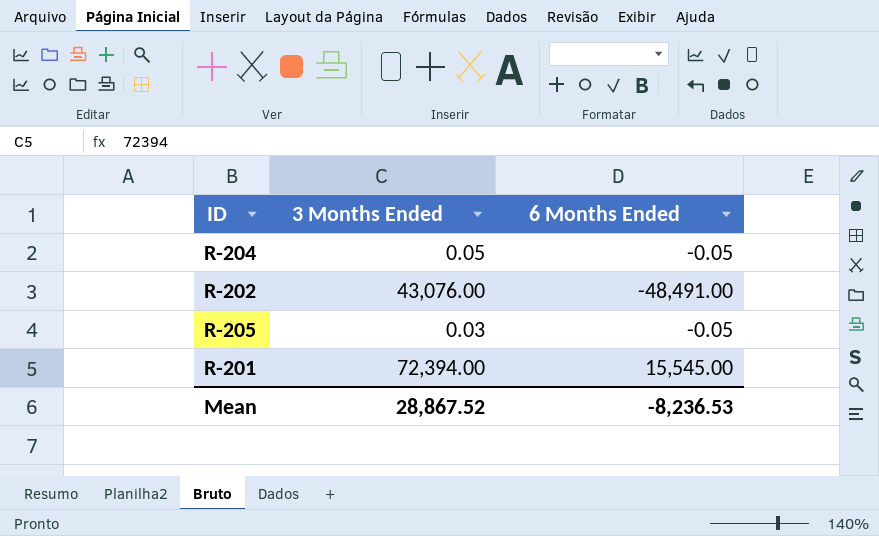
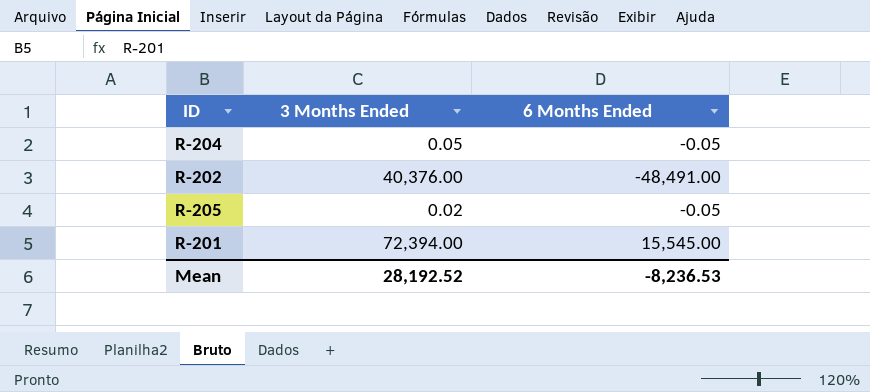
R-202 | 3 Months Ended: 43,076.00 -> 40,376.00
R-205 | 3 Months Ended: 0.03 -> 0.02
Mean | 3 Months Ended: 28,867.52 -> 28,192.52

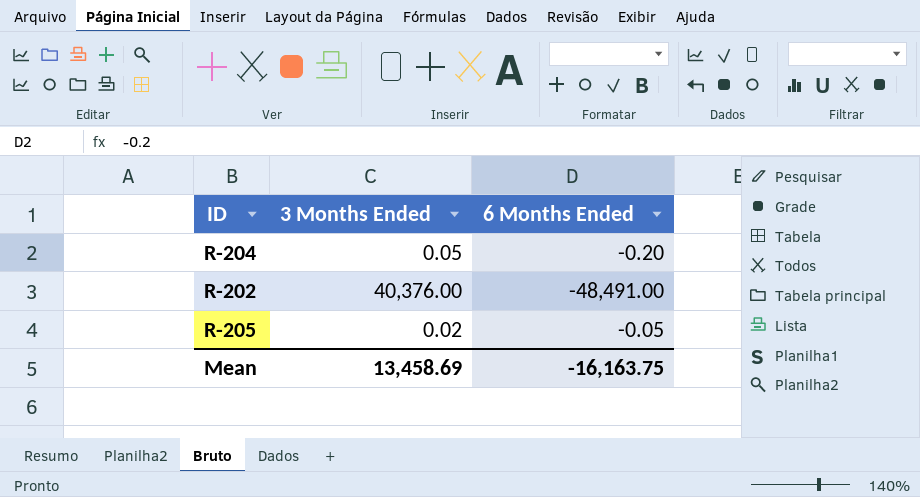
row R-201: 72,394.00 | 15,545.00 -> none
R-204 | 6 Months Ended: -0.05 -> -0.20
Mean | 3 Months Ended: 28,192.52 -> 13,458.69
Mean | 6 Months Ended: -8,236.53 -> -16,163.75

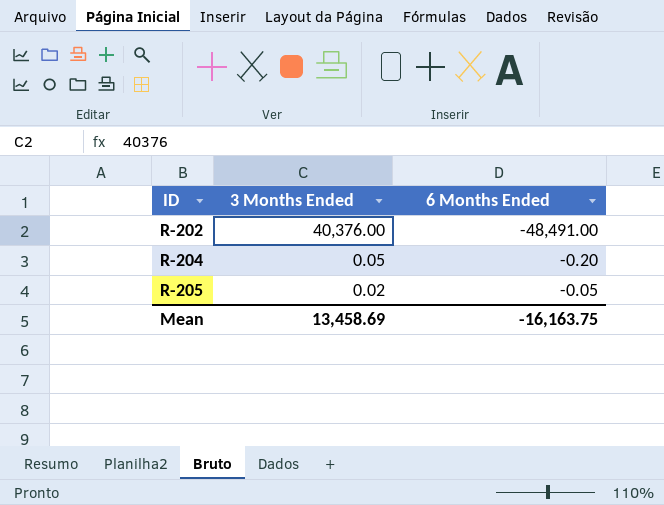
row order: none -> ID ascending

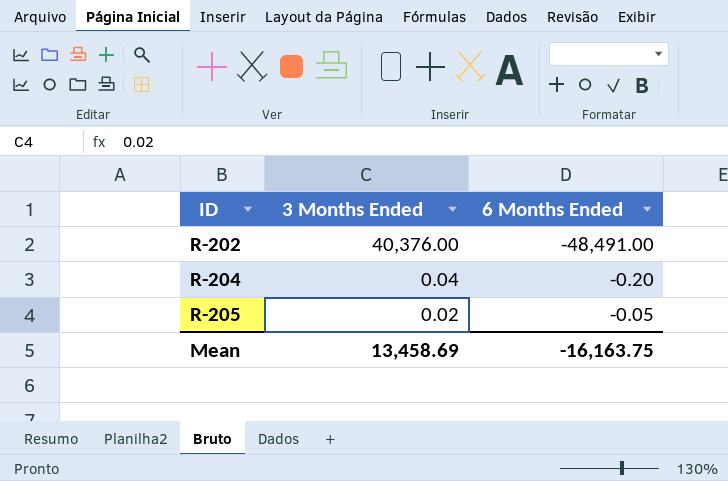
R-204 | 3 Months Ended: 0.05 -> 0.04

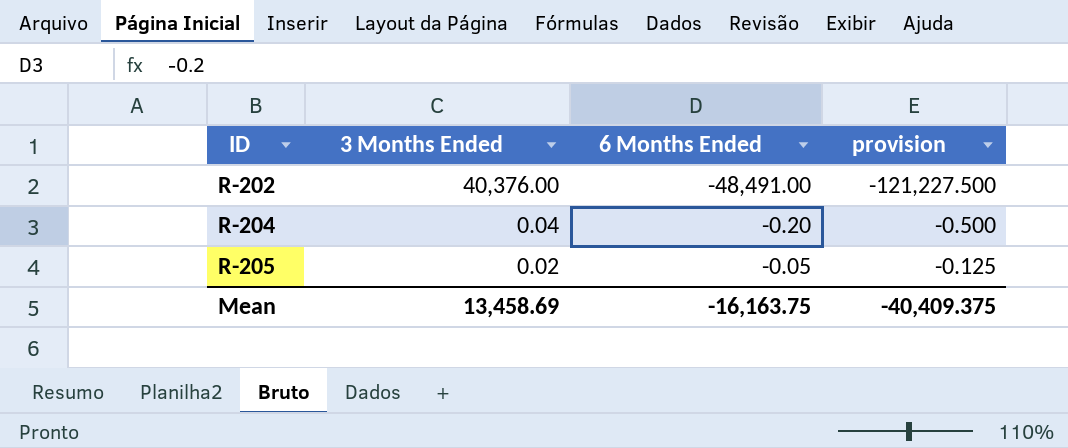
column provision | formula: none -> [6 Months Ended] * 2.5

